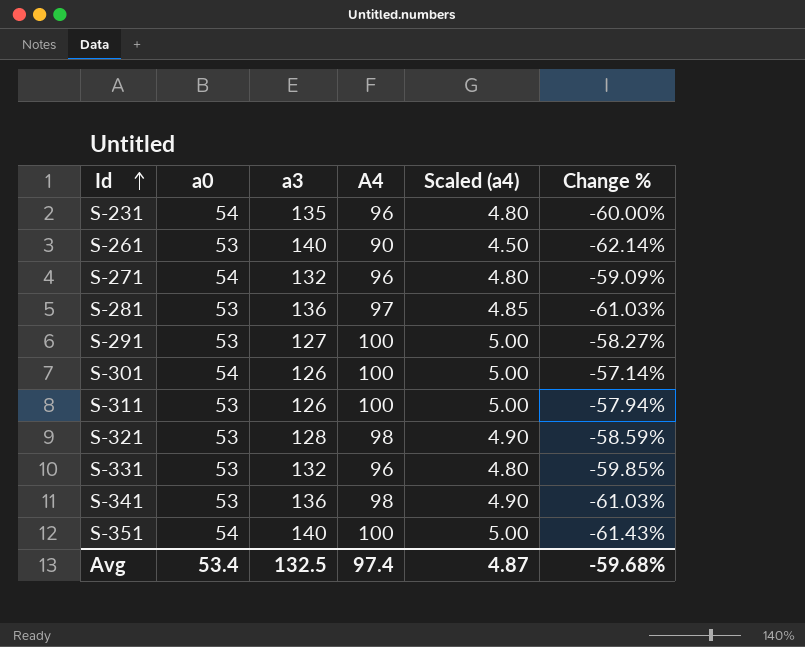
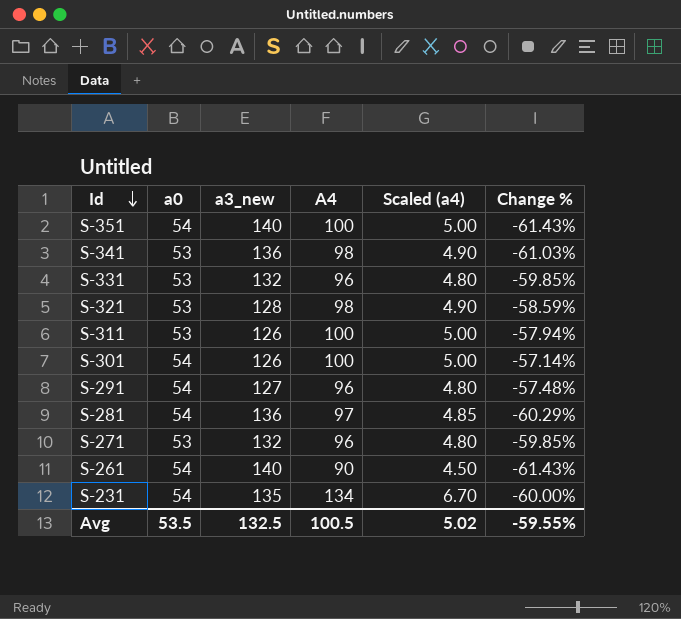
row order: Id ascending -> Id descending
column name: a3 -> a3_new
S-291 | a0: 53 -> 54
S-291 | A4: 100 -> 96
S-291 | Scaled (a4): 5.00 -> 4.80
S-291 | Change %: -58.27% -> -57.48%
S-281 | a0: 53 -> 54
S-281 | Change %: -61.03% -> -60.29%
S-271 | a0: 54 -> 53
S-271 | Change %: -59.09% -> -59.85%
S-261 | a0: 53 -> 54
S-261 | Change %: -62.14% -> -61.43%
S-231 | A4: 96 -> 134
S-231 | Scaled (a4): 4.80 -> 6.70
Avg | a0: 53.4 -> 53.5
Avg | A4: 97.4 -> 100.5
Avg | Scaled (a4): 4.87 -> 5.02
Avg | Change %: -59.68% -> -59.55%

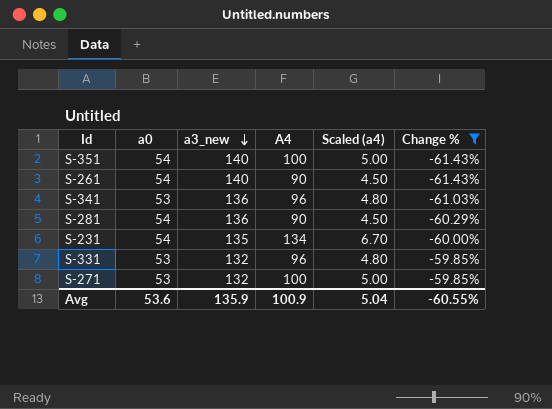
filter: none -> Change % <= -59.85%
row order: Id descending -> a3_new descending
S-341 | A4: 98 -> 96
S-341 | Scaled (a4): 4.90 -> 4.80
S-281 | A4: 97 -> 90
S-281 | Scaled (a4): 4.85 -> 4.50
S-271 | A4: 96 -> 100
S-271 | Scaled (a4): 4.80 -> 5.00
Avg | a0: 53.5 -> 53.6
Avg | a3_new: 132.5 -> 135.9
Avg | A4: 100.5 -> 100.9
Avg | Scaled (a4): 5.02 -> 5.04
Avg | Change %: -59.55% -> -60.55%

